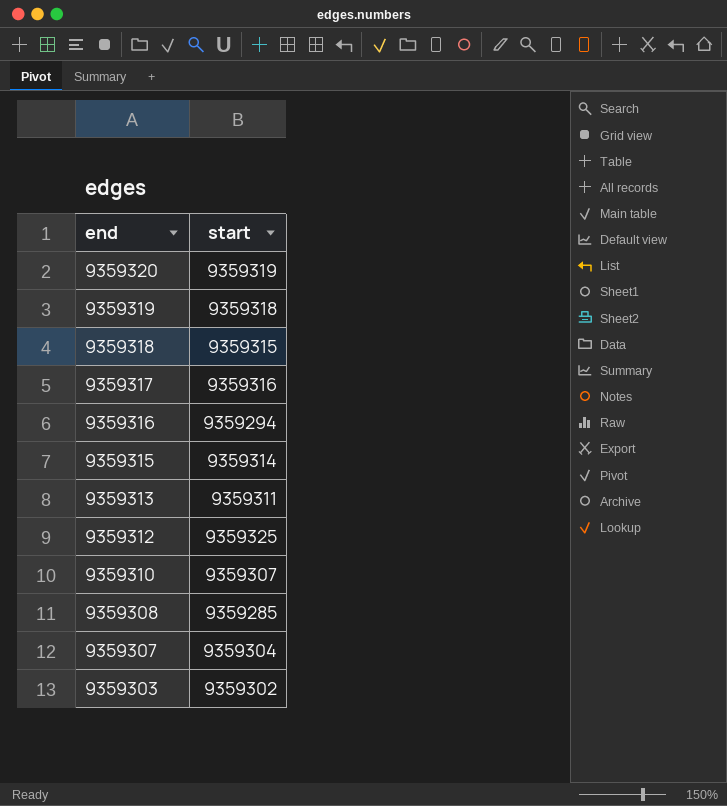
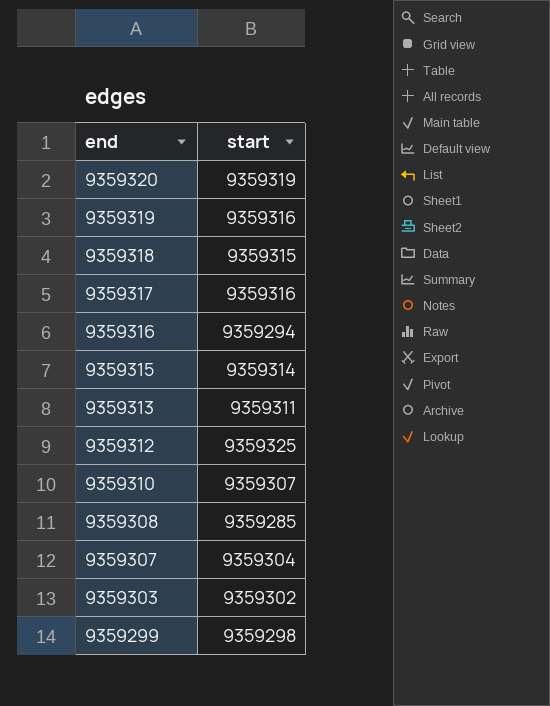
9359319 | start: 9359318 -> 9359316
row 9359299: none -> 9359298

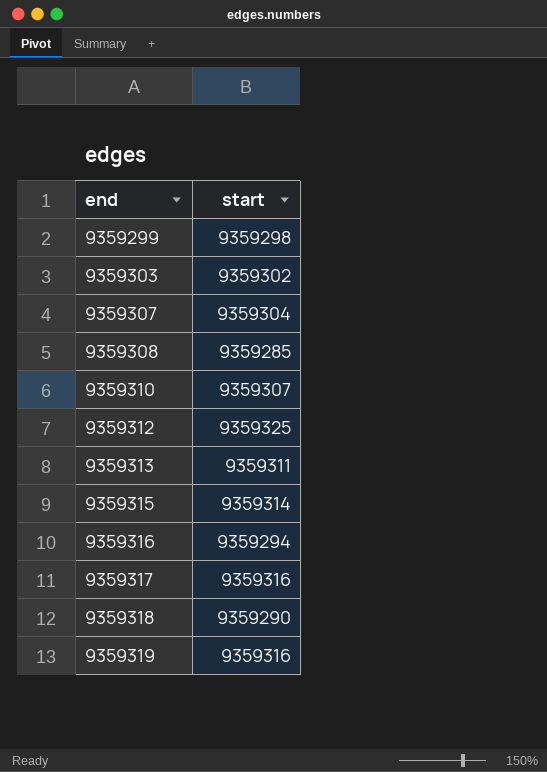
row order: end descending -> end ascending
row 9359320: 9359319 -> none
9359318 | start: 9359315 -> 9359290

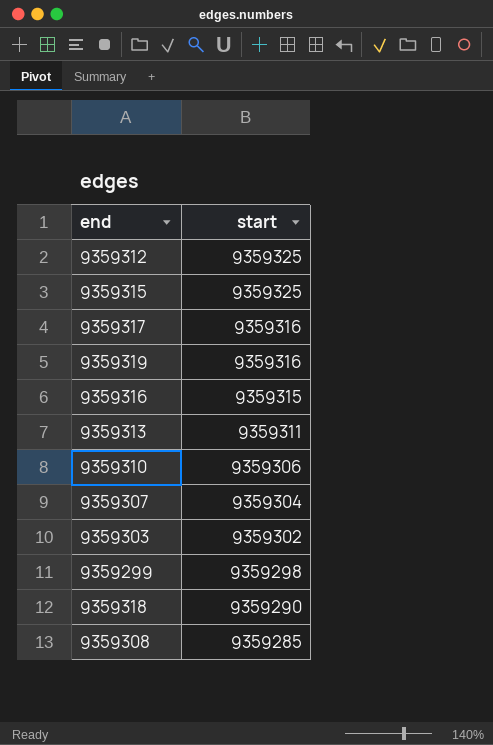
row order: end ascending -> start descending
9359315 | start: 9359314 -> 9359325
9359316 | start: 9359294 -> 9359315
9359310 | start: 9359307 -> 9359306

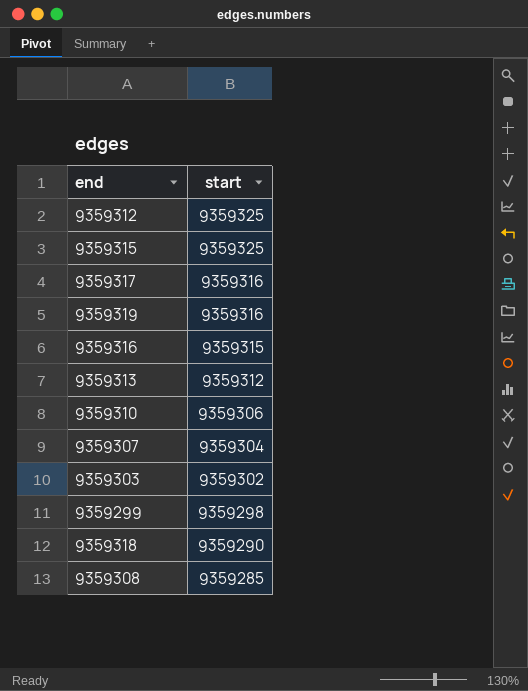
9359313 | start: 9359311 -> 9359312

